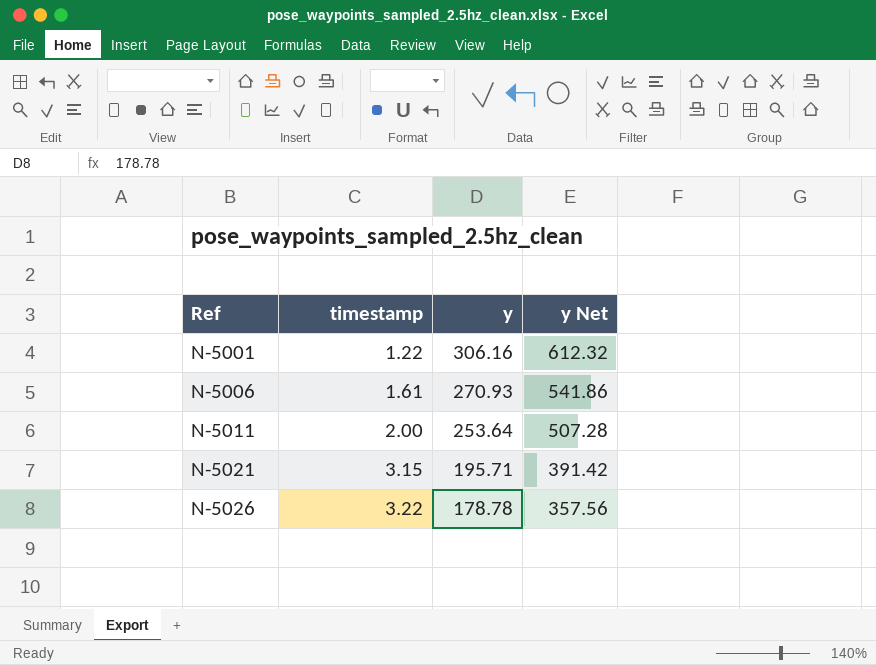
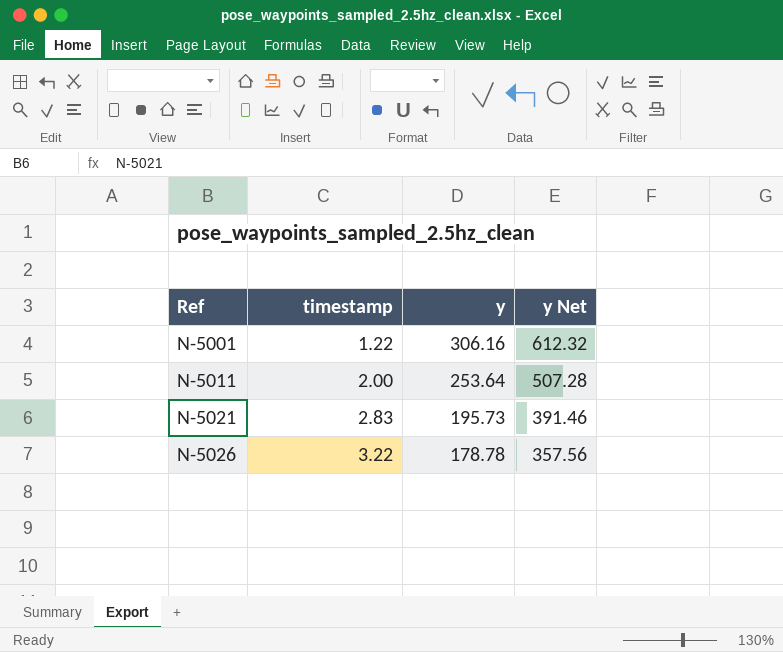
row N-5006: 1.61 | 270.93 | 541.86 -> none
N-5021 | timestamp: 3.15 -> 2.83
N-5021 | y: 195.71 -> 195.73
N-5021 | y Net: 391.42 -> 391.46

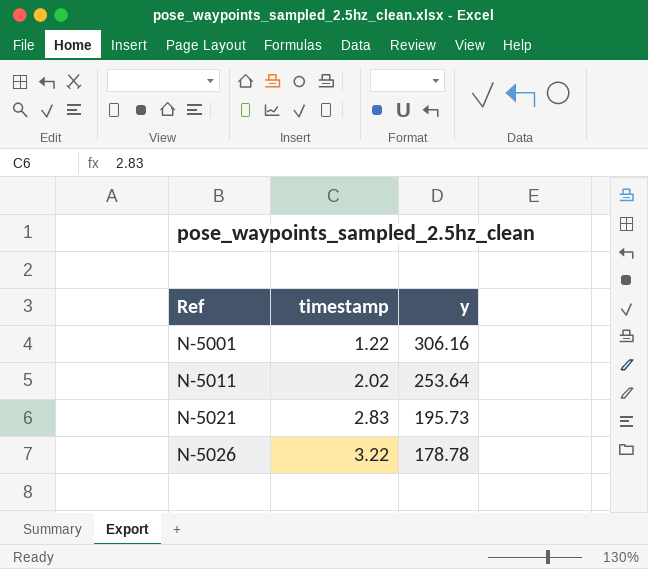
column y Net | formula: [y] * 2 -> none
N-5011 | timestamp: 2.00 -> 2.02

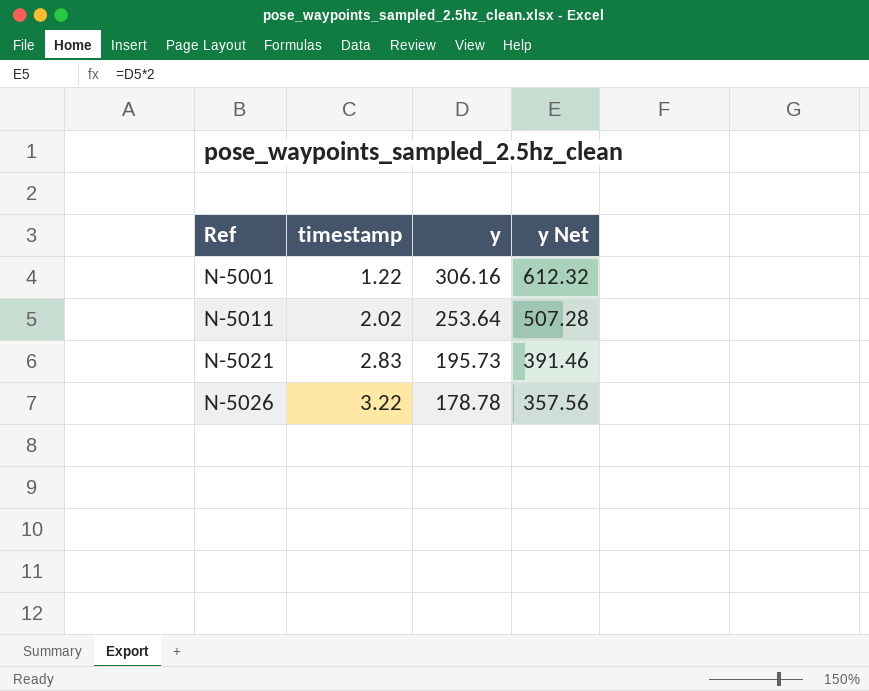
column y Net | formula: none -> [y] * 2

